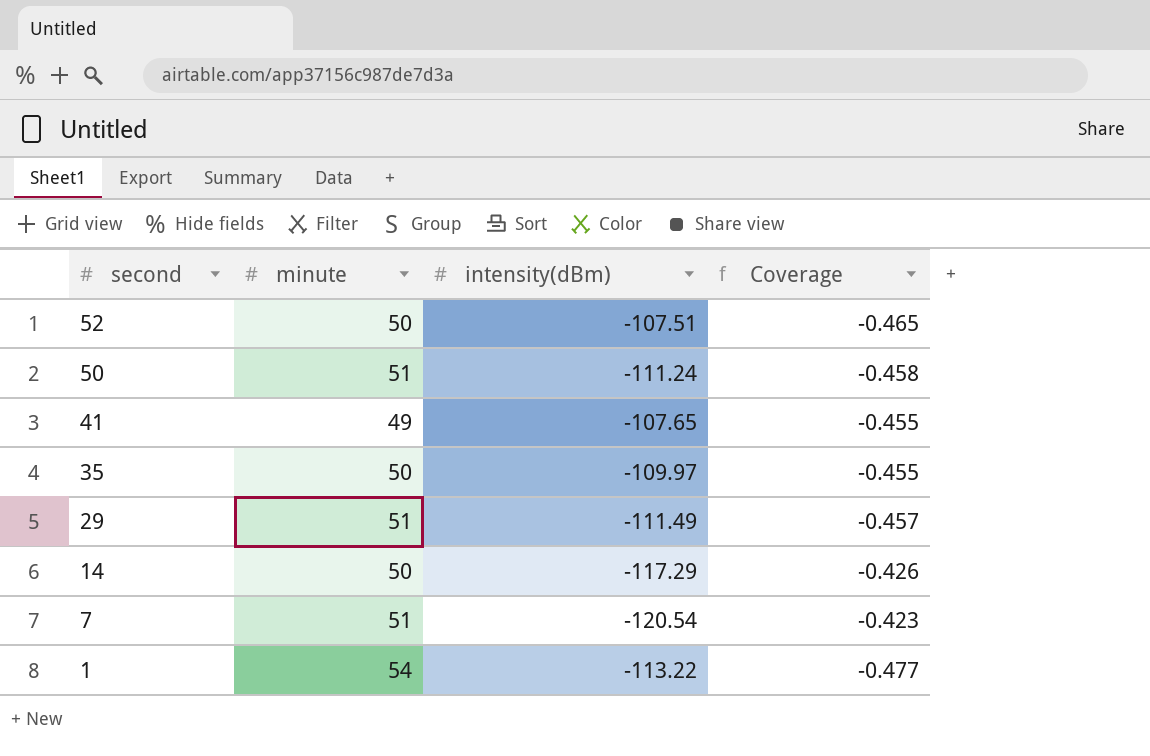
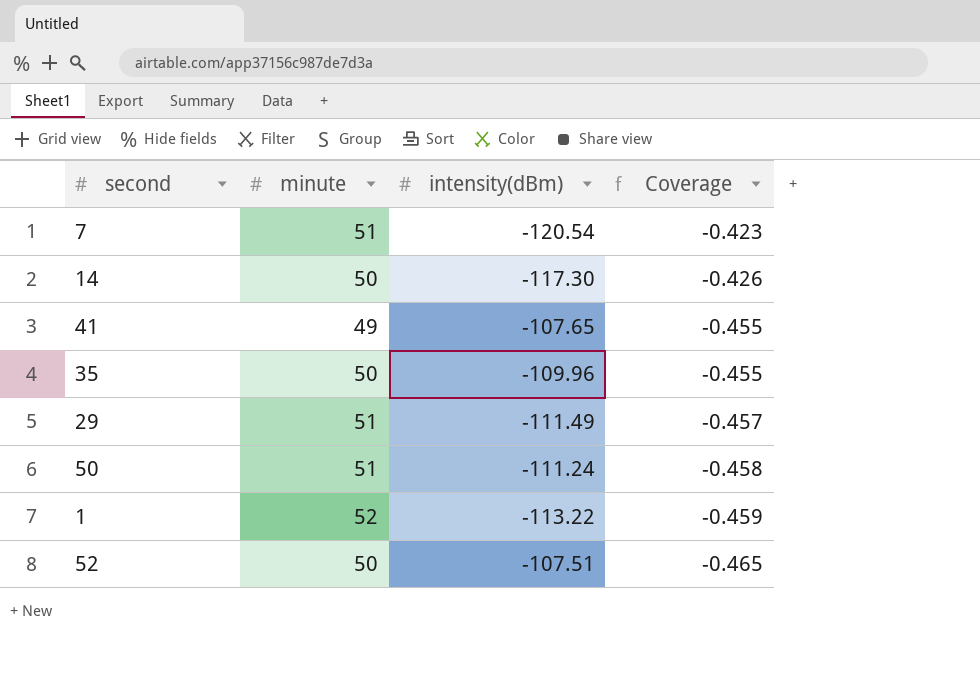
row order: second descending -> Coverage descending
14 | intensity(dBm): -117.29 -> -117.30
35 | intensity(dBm): -109.97 -> -109.96
1 | minute: 54 -> 52
1 | Coverage: -0.477 -> -0.459

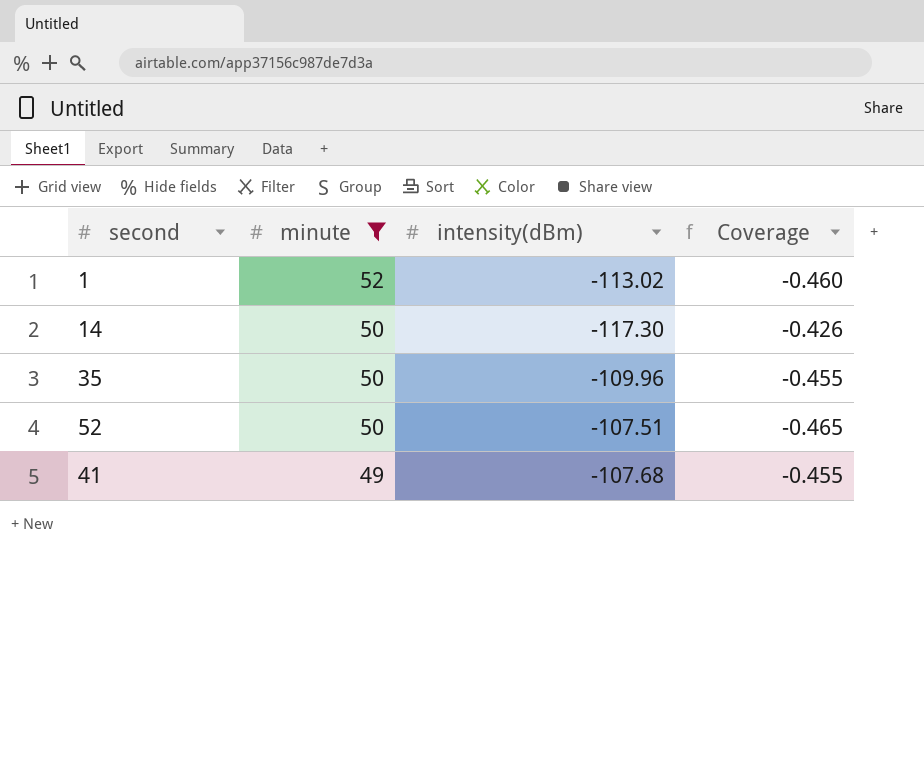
filter: none -> minute != 51
row order: Coverage descending -> minute descending
1 | intensity(dBm): -113.22 -> -113.02
1 | Coverage: -0.459 -> -0.460
41 | intensity(dBm): -107.65 -> -107.68

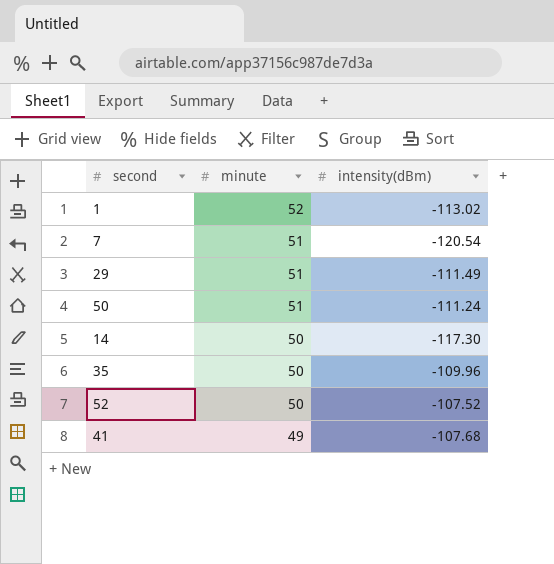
filter: minute != 51 -> none
column Coverage | formula: [minute] / [intensity(dBm)] -> none
52 | intensity(dBm): -107.51 -> -107.52

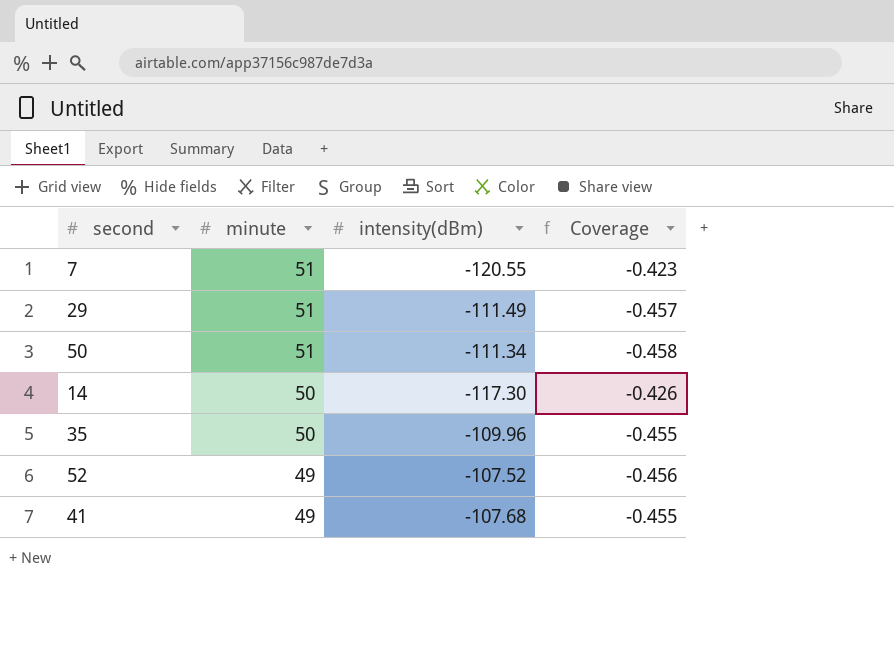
column Coverage | formula: none -> [minute] / [intensity(dBm)]
row 1: 52 | -113.02 -> none
7 | intensity(dBm): -120.54 -> -120.55
50 | intensity(dBm): -111.24 -> -111.34
52 | minute: 50 -> 49

